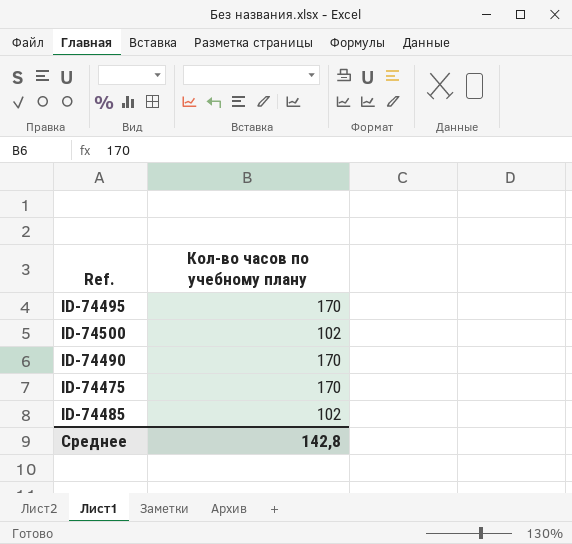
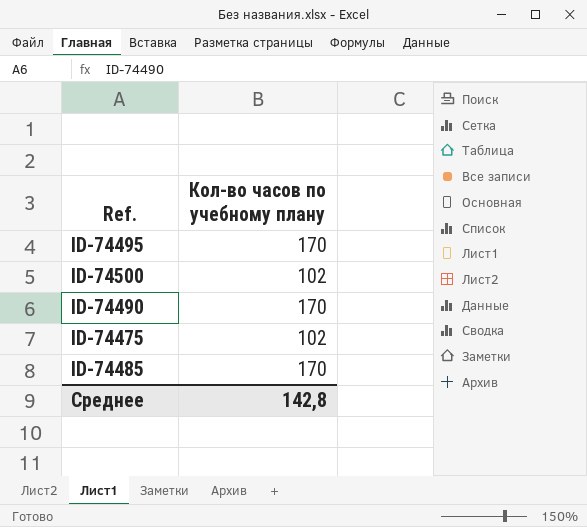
ID-74475 | Кол-во часов по учебному плану: 170 -> 102
ID-74485 | Кол-во часов по учебному плану: 102 -> 170

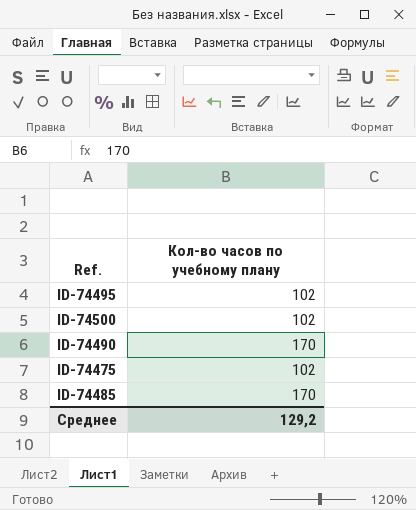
ID-74495 | Кол-во часов по учебному плану: 170 -> 102
Среднее | Кол-во часов по учебному плану: 142,8 -> 129,2

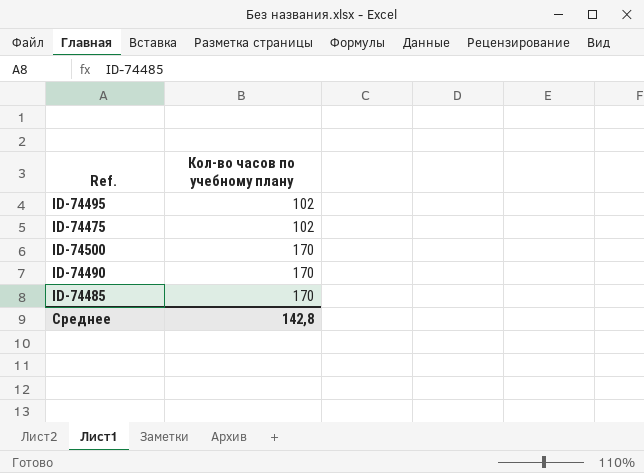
row order: none -> Кол-во часов по учебному плану ascending
ID-74500 | Кол-во часов по учебному плану: 102 -> 170
Среднее | Кол-во часов по учебному плану: 129,2 -> 142,8

